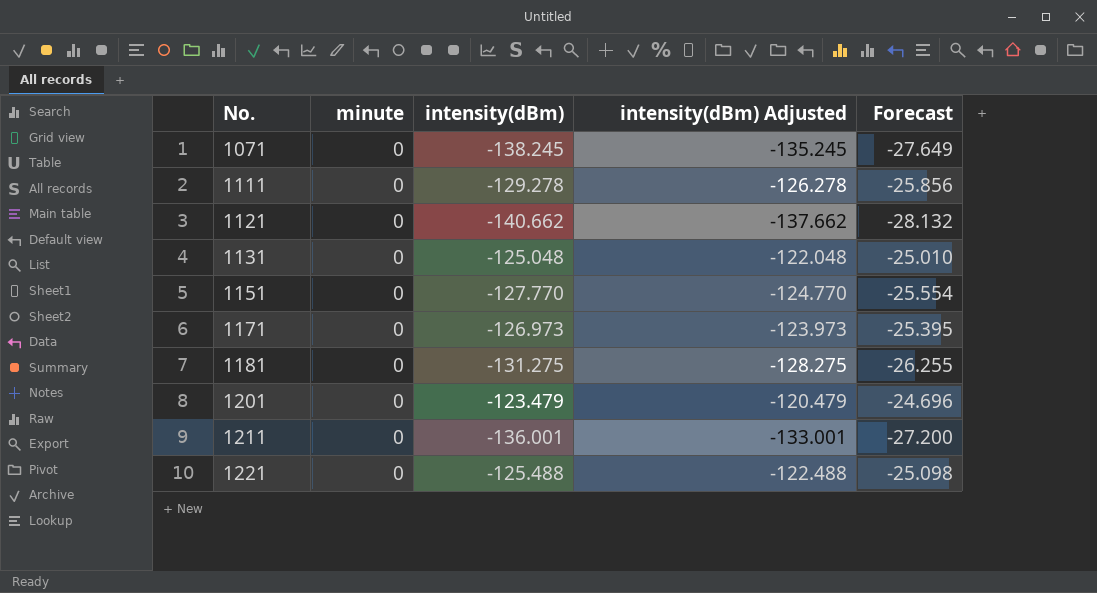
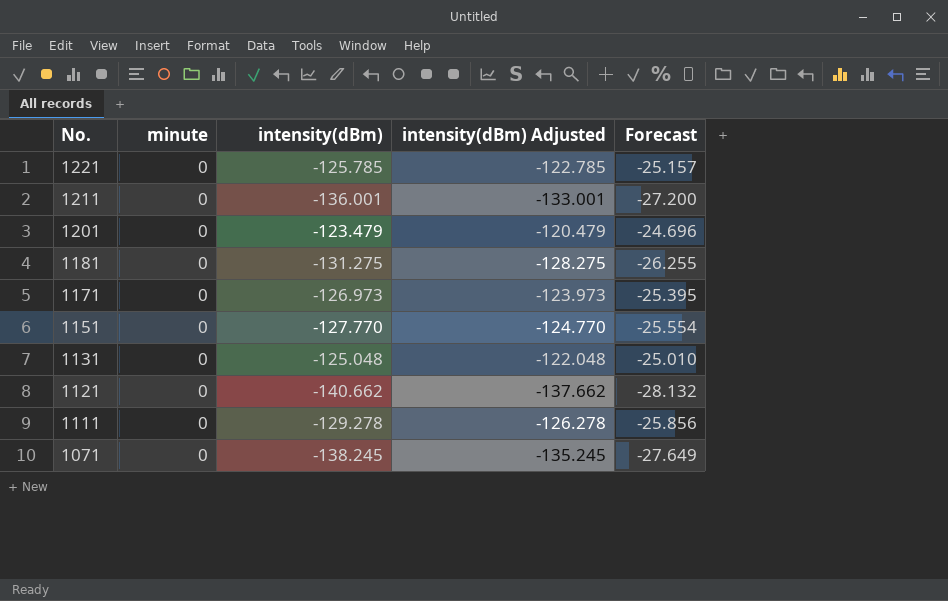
row order: No. ascending -> No. descending
1221 | intensity(dBm): -125.488 -> -125.785
1221 | intensity(dBm) Adjusted: -122.488 -> -122.785
1221 | Forecast: -25.098 -> -25.157

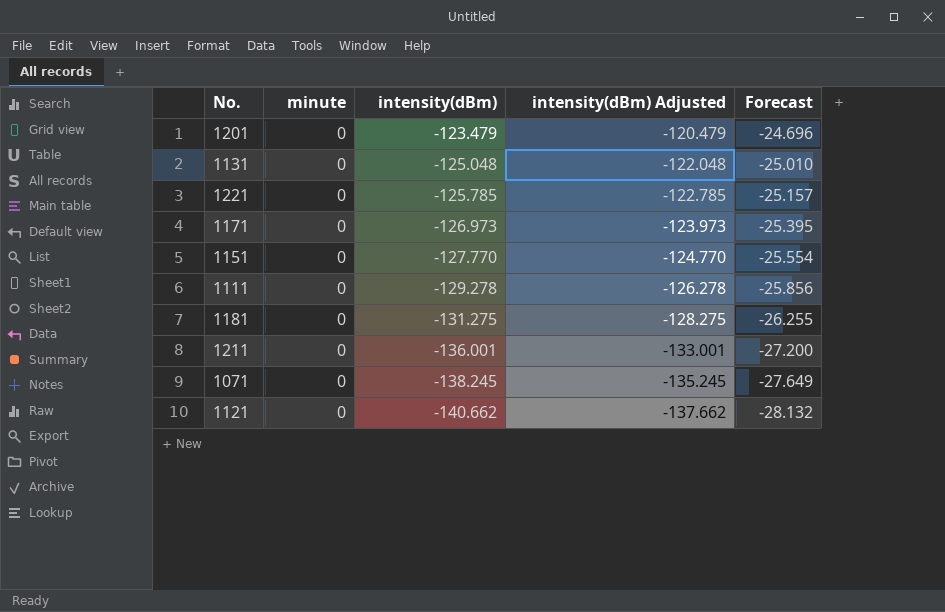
row order: No. descending -> intensity(dBm) descending

